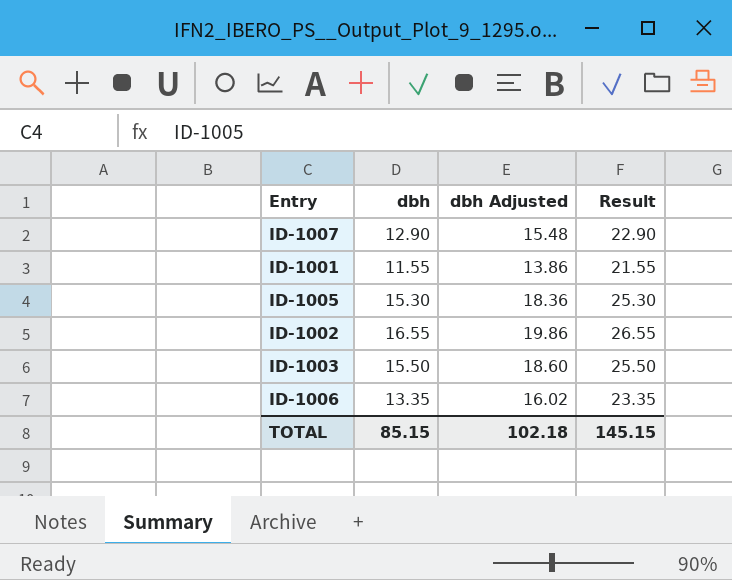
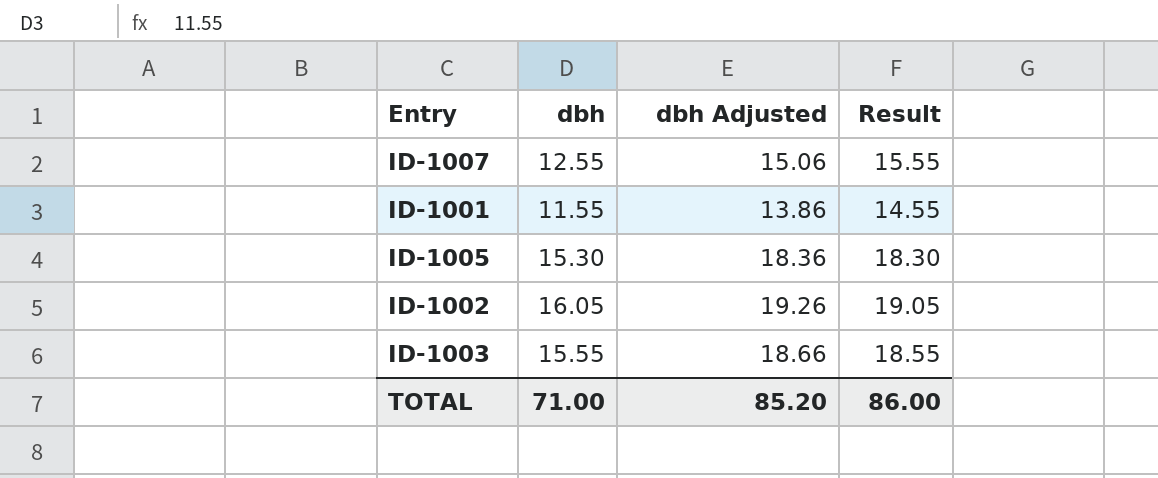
column Result | formula: [dbh] + 10 -> [dbh] + 3
row ID-1006: 13.35 | 16.02 | 23.35 -> none
ID-1007 | dbh: 12.90 -> 12.55
ID-1007 | dbh Adjusted: 15.48 -> 15.06
ID-1002 | dbh: 16.55 -> 16.05
ID-1002 | dbh Adjusted: 19.86 -> 19.26
ID-1003 | dbh: 15.50 -> 15.55
ID-1003 | dbh Adjusted: 18.60 -> 18.66
TOTAL | dbh: 85.15 -> 71.00
TOTAL | dbh Adjusted: 102.18 -> 85.20
TOTAL | Result: 145.15 -> 86.00

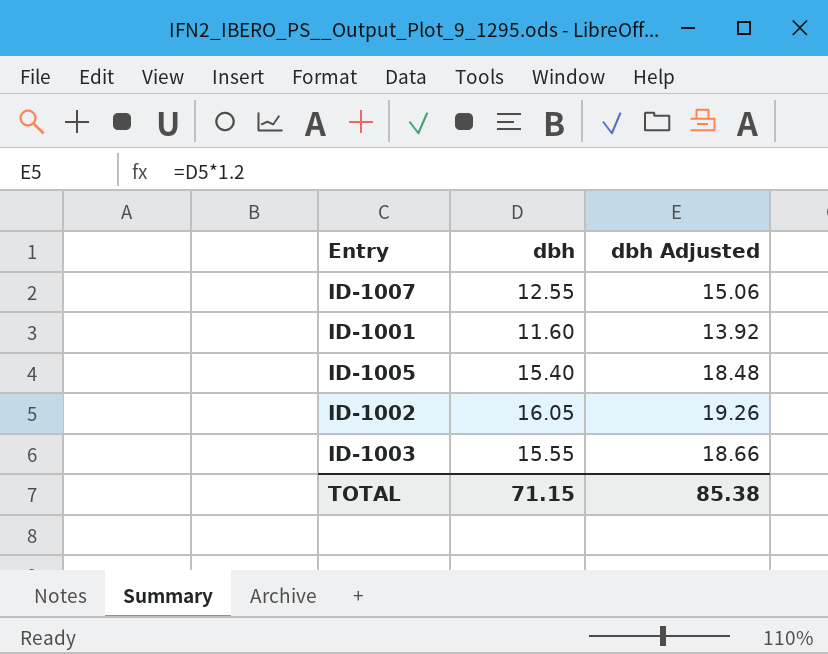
column Result | formula: [dbh] + 3 -> none
ID-1001 | dbh: 11.55 -> 11.60
ID-1001 | dbh Adjusted: 13.86 -> 13.92
ID-1005 | dbh: 15.30 -> 15.40
ID-1005 | dbh Adjusted: 18.36 -> 18.48
TOTAL | dbh: 71.00 -> 71.15
TOTAL | dbh Adjusted: 85.20 -> 85.38

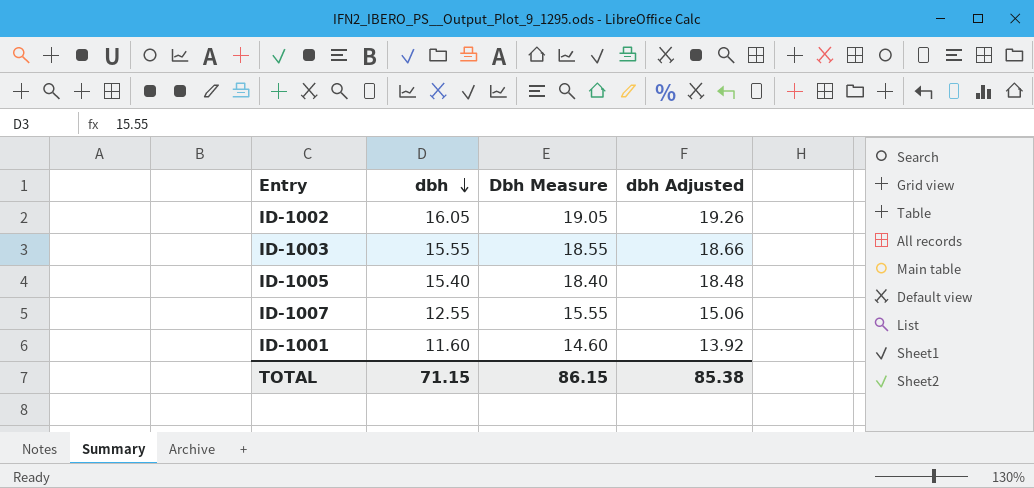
row order: none -> dbh descending
column Dbh Measure | formula: none -> [dbh] + 3

